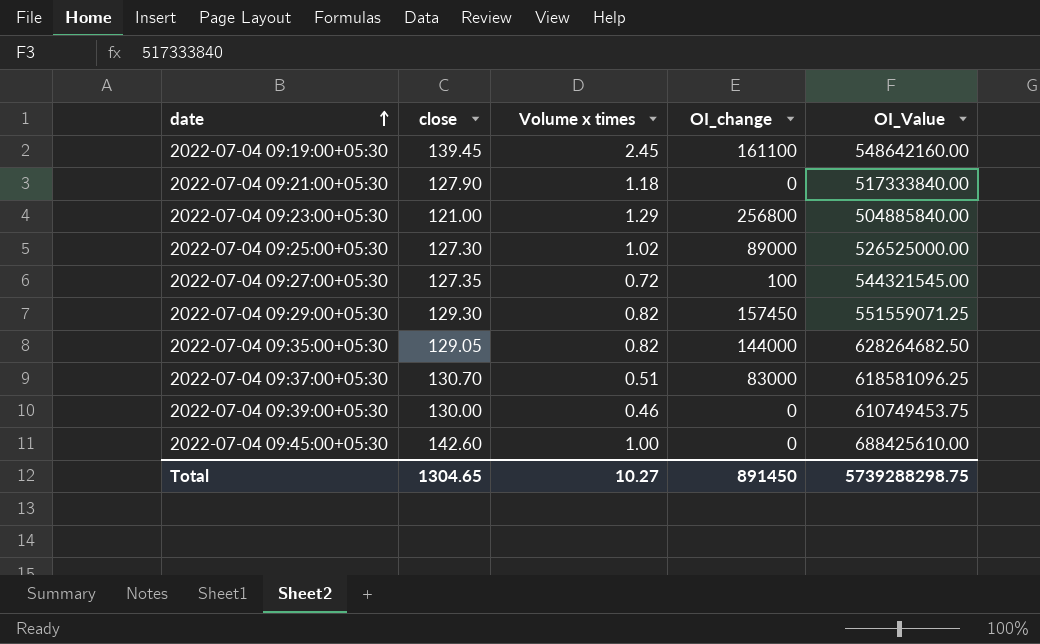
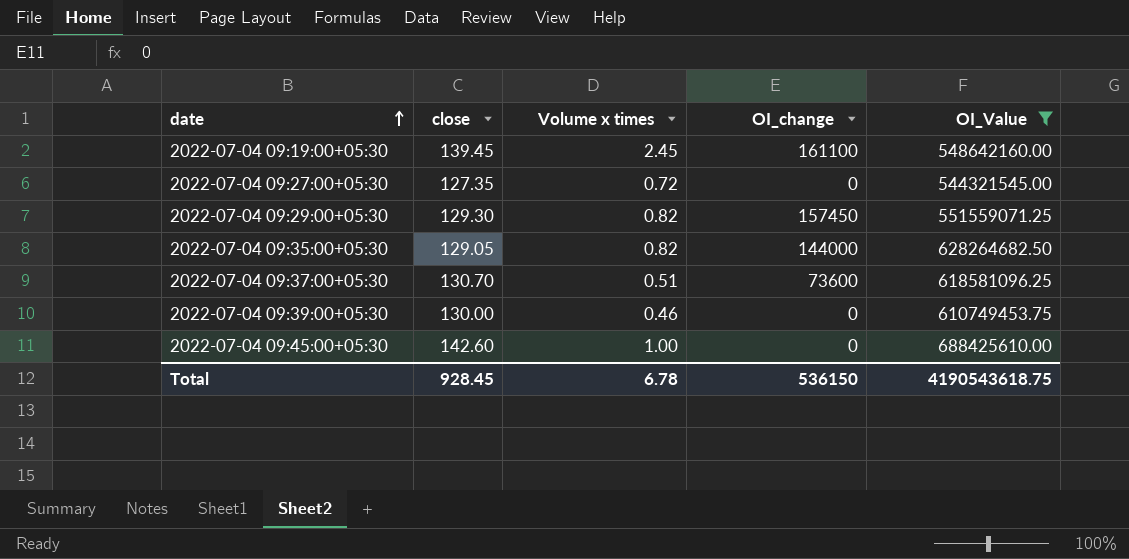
filter: none -> OI_Value >= 544321545.00
2022-07-04 09:27:00+05:30 | OI_change: 100 -> 0
2022-07-04 09:37:00+05:30 | OI_change: 83000 -> 73600
Total | close: 1304.65 -> 928.45
Total | Volume x times: 10.27 -> 6.78
Total | OI_change: 891450 -> 536150
Total | OI_Value: 5739288298.75 -> 4190543618.75

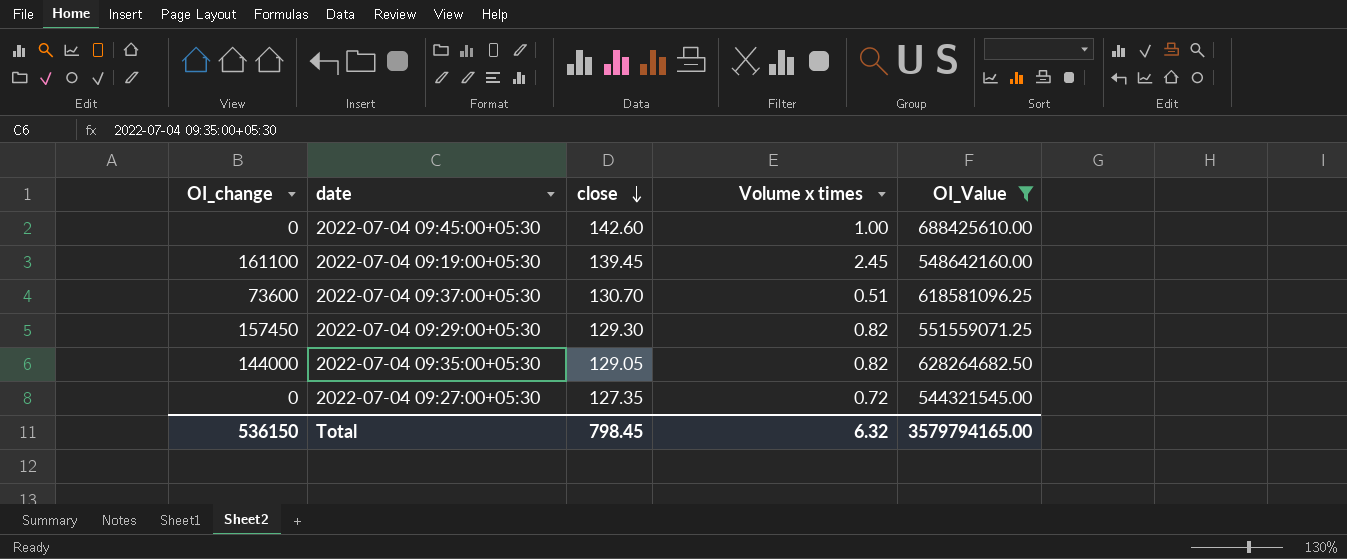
row order: date ascending -> close descending
column OI_change | position: 4 -> 1
row 2022-07-04 09:39:00+05:30: 130.00 | 0.46 | 0 | 610749453.75 -> none
Total | close: 928.45 -> 798.45
Total | Volume x times: 6.78 -> 6.32
Total | OI_Value: 4190543618.75 -> 3579794165.00

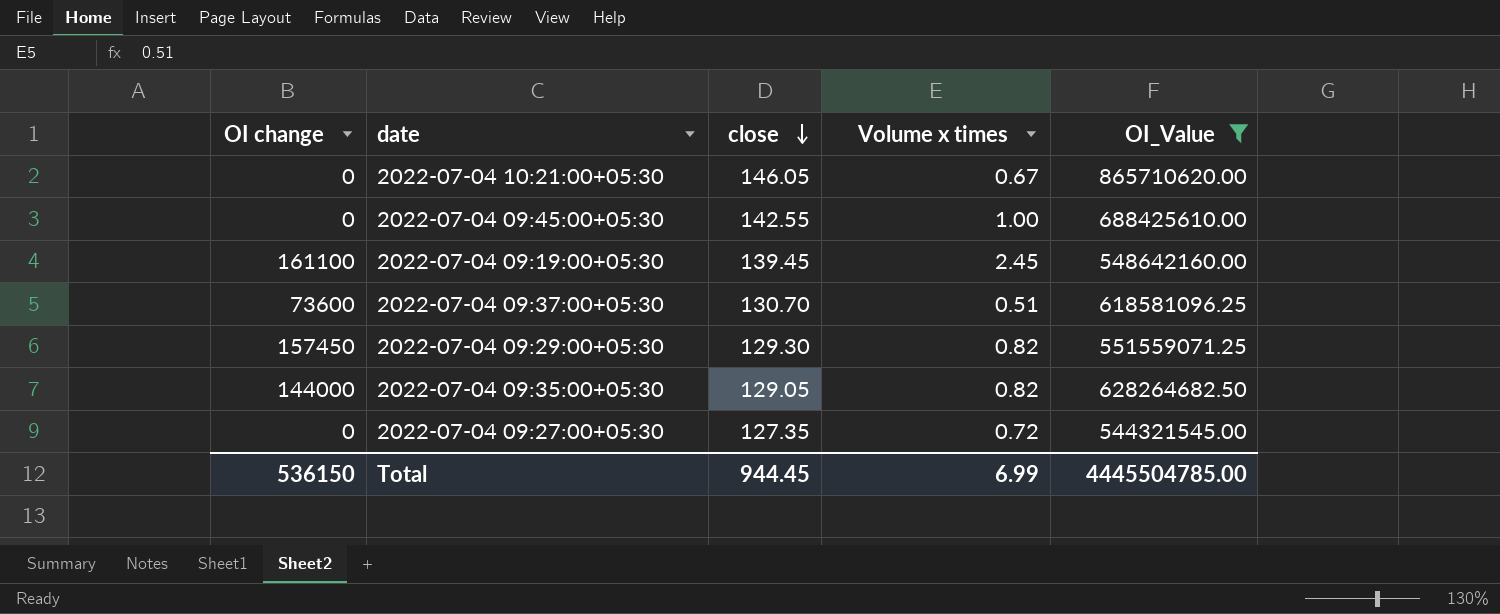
column name: OI_change -> OI change
row 2022-07-04 10:21:00+05:30: none -> 0 | 146.05 | 0.67 | 865710620.00
2022-07-04 09:45:00+05:30 | close: 142.60 -> 142.55
Total | close: 798.45 -> 944.45
Total | Volume x times: 6.32 -> 6.99
Total | OI_Value: 3579794165.00 -> 4445504785.00

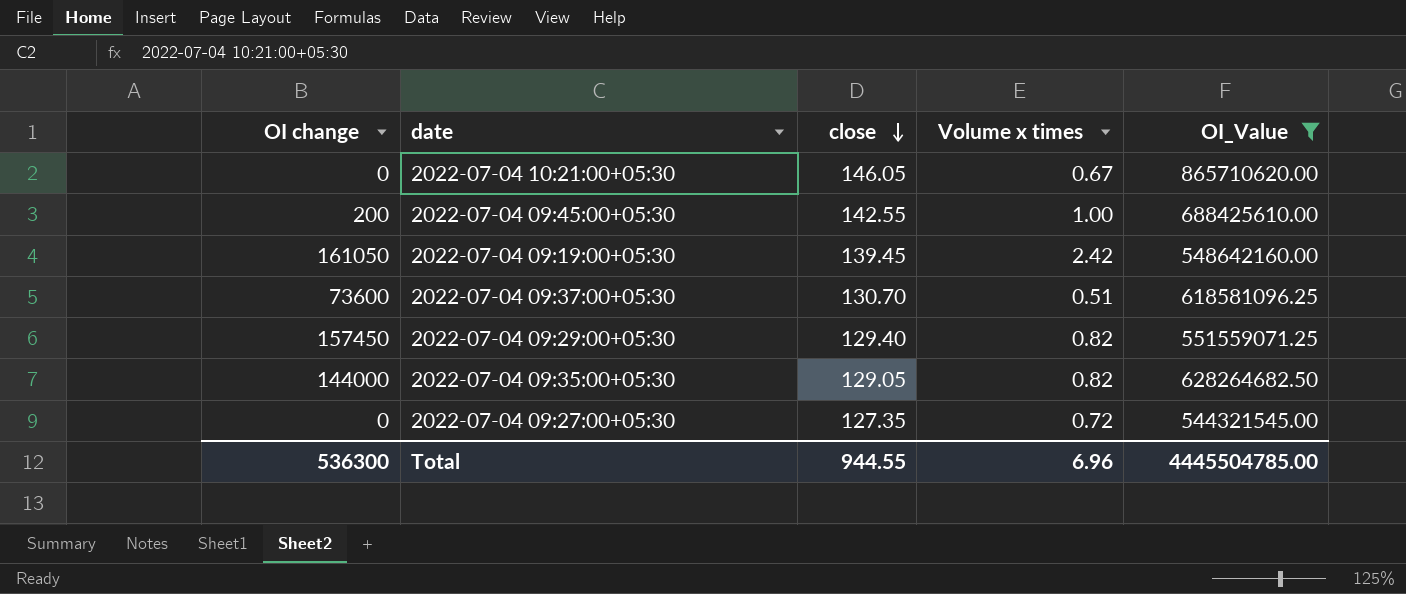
2022-07-04 09:45:00+05:30 | OI change: 0 -> 200
2022-07-04 09:19:00+05:30 | OI change: 161100 -> 161050
2022-07-04 09:19:00+05:30 | Volume x times: 2.45 -> 2.42
2022-07-04 09:29:00+05:30 | close: 129.30 -> 129.40
Total | OI change: 536150 -> 536300
Total | close: 944.45 -> 944.55
Total | Volume x times: 6.99 -> 6.96

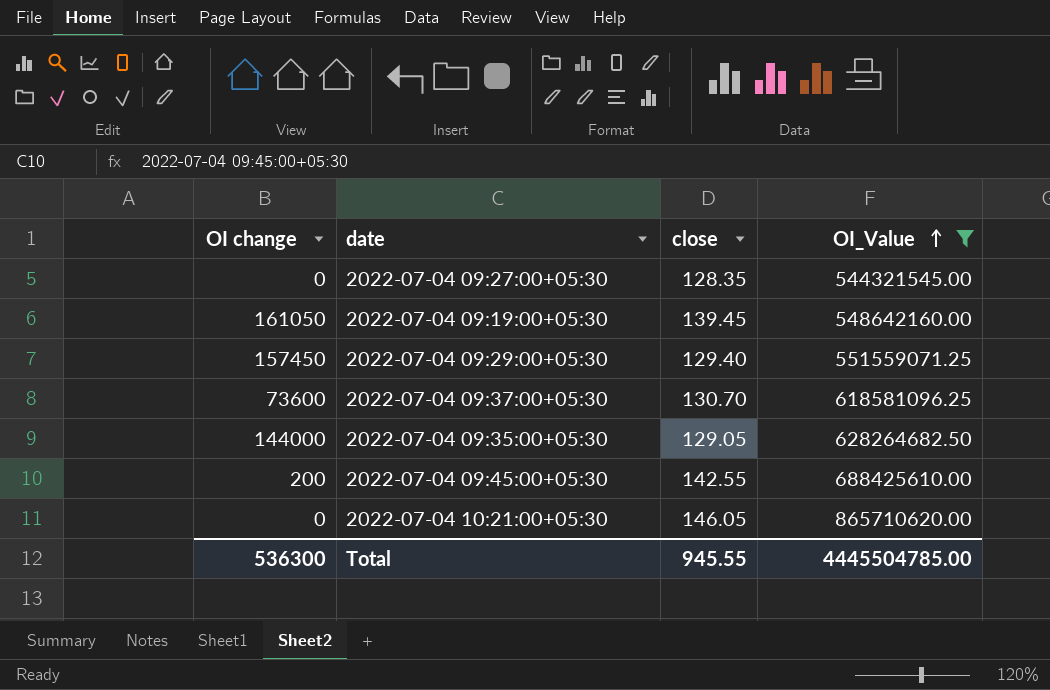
row order: close descending -> OI_Value ascending
column Volume x times | position: 4 -> none
2022-07-04 09:27:00+05:30 | close: 127.35 -> 128.35
Total | close: 944.55 -> 945.55

